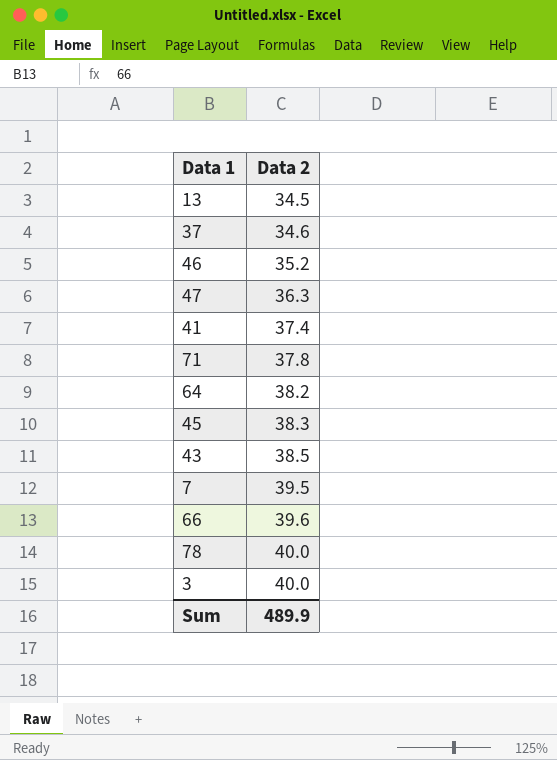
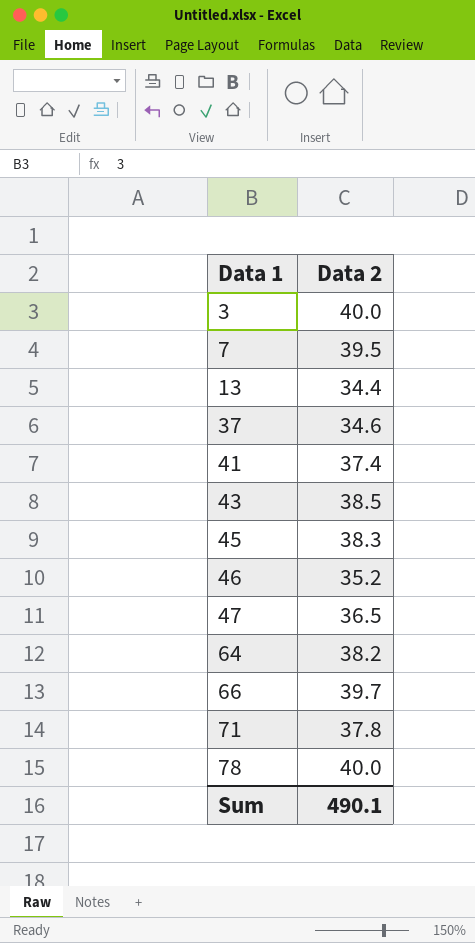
row order: Data 2 ascending -> Data 1 ascending
13 | Data 2: 34.5 -> 34.4
47 | Data 2: 36.3 -> 36.5
66 | Data 2: 39.6 -> 39.7
Sum | Data 2: 489.9 -> 490.1

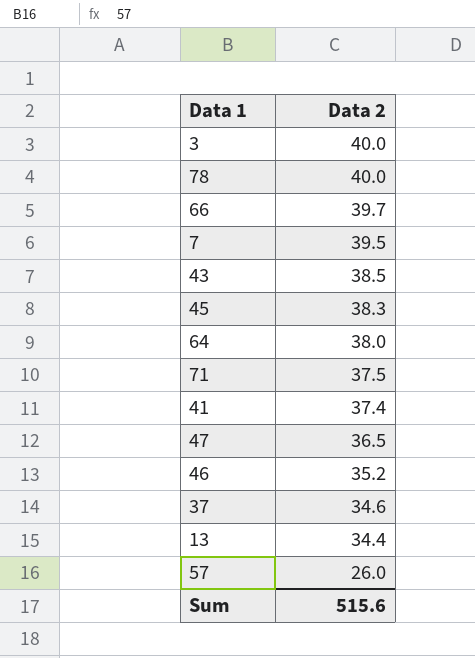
row order: Data 1 ascending -> Data 2 descending
64 | Data 2: 38.2 -> 38.0
71 | Data 2: 37.8 -> 37.5
row 57: none -> 26.0
Sum | Data 2: 490.1 -> 515.6

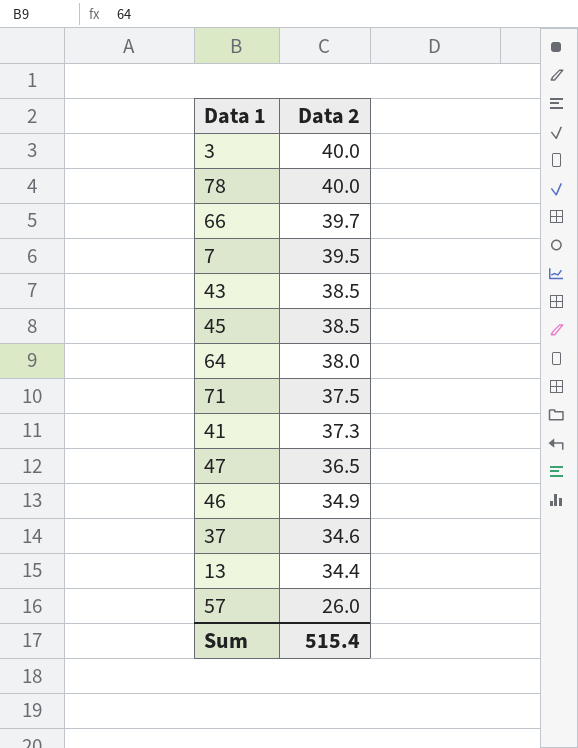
45 | Data 2: 38.3 -> 38.5
41 | Data 2: 37.4 -> 37.3
46 | Data 2: 35.2 -> 34.9
Sum | Data 2: 515.6 -> 515.4

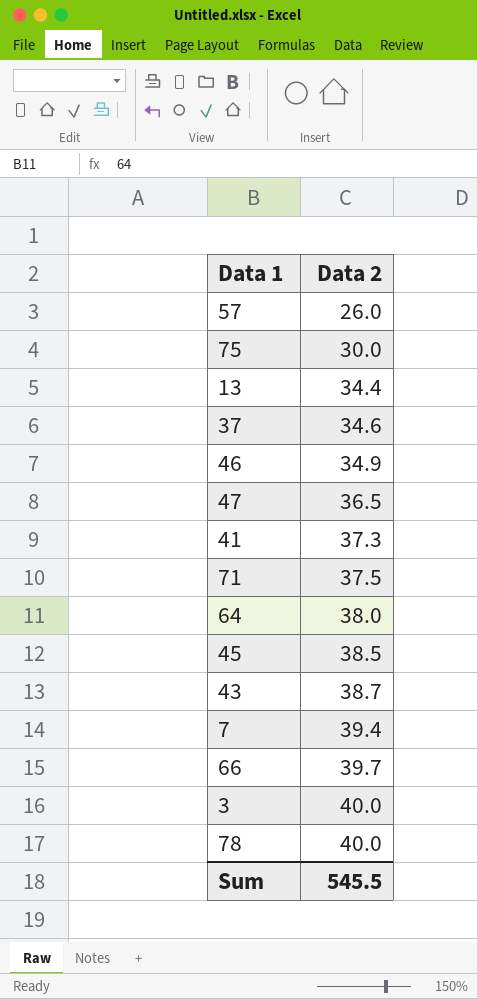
row order: Data 2 descending -> Data 2 ascending
row 75: none -> 30.0
43 | Data 2: 38.5 -> 38.7
7 | Data 2: 39.5 -> 39.4
Sum | Data 2: 515.4 -> 545.5

